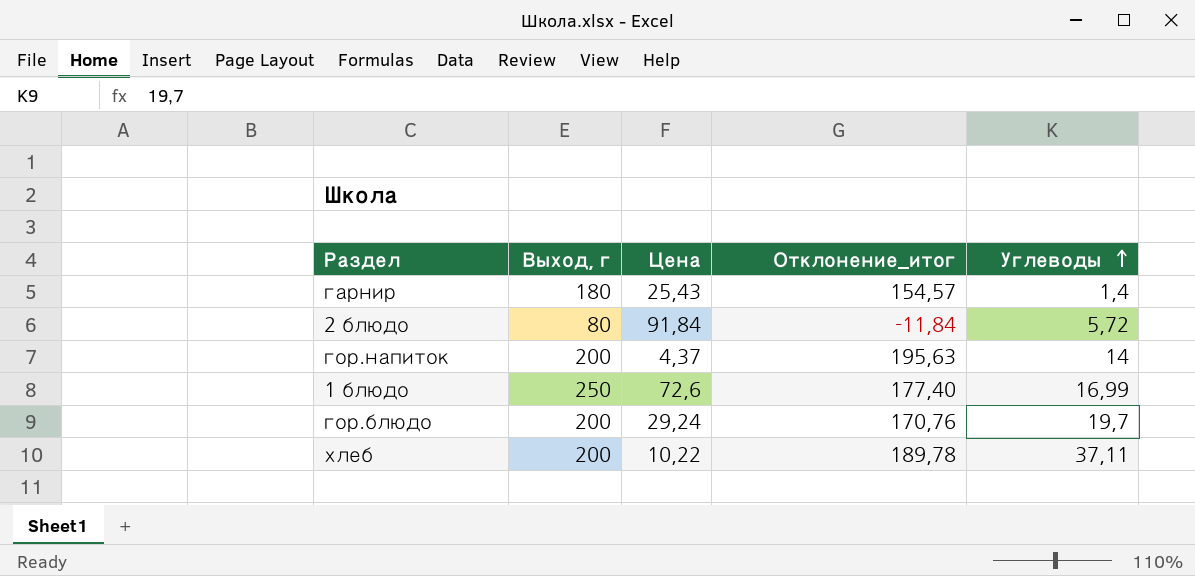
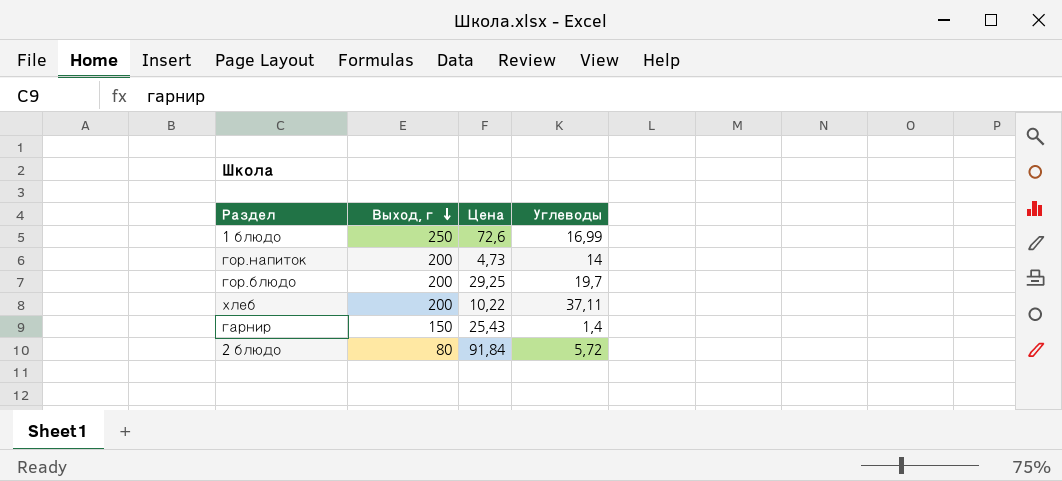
row order: Углеводы ascending -> Выход, г descending
column Отклонение_итог | formula: [Выход, г] - [Цена] -> none
гор.напиток | Цена: 4,37 -> 4,73
гор.блюдо | Цена: 29,24 -> 29,25
гарнир | Выход, г: 180 -> 150

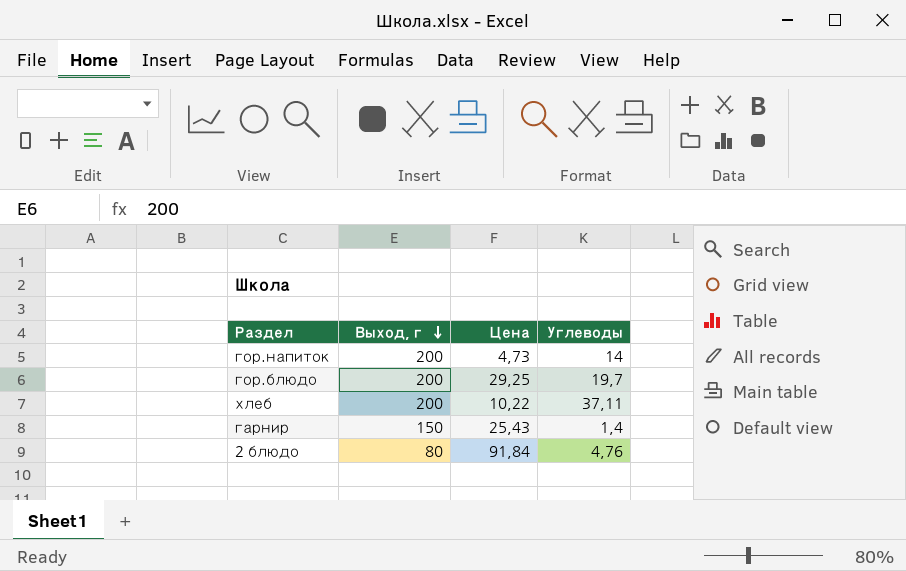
row 1 блюдо: 250 | 72,6 | 16,99 -> none
2 блюдо | Углеводы: 5,72 -> 4,76

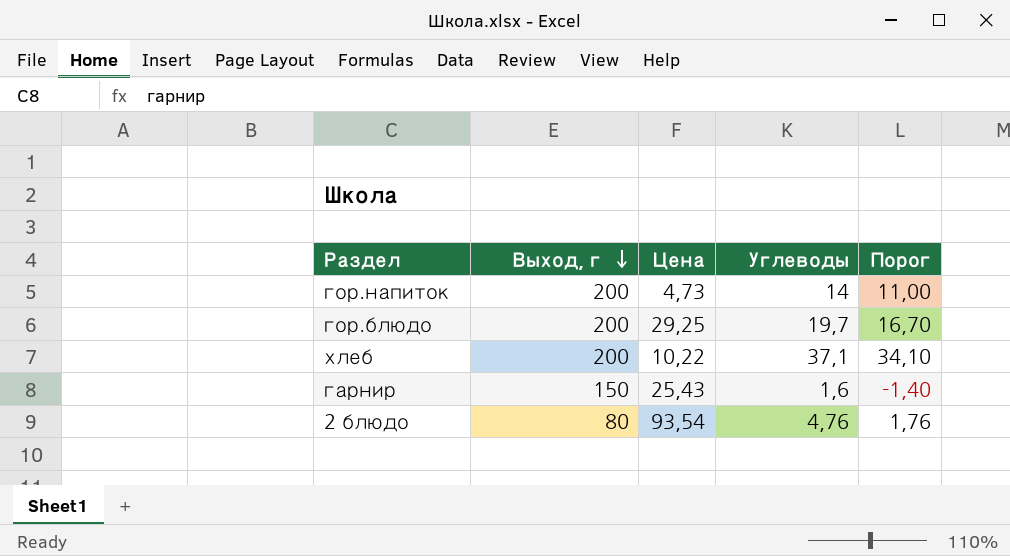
column Порог | formula: none -> [Углеводы] - 3
хлеб | Углеводы: 37,11 -> 37,1
гарнир | Углеводы: 1,4 -> 1,6
2 блюдо | Цена: 91,84 -> 93,54

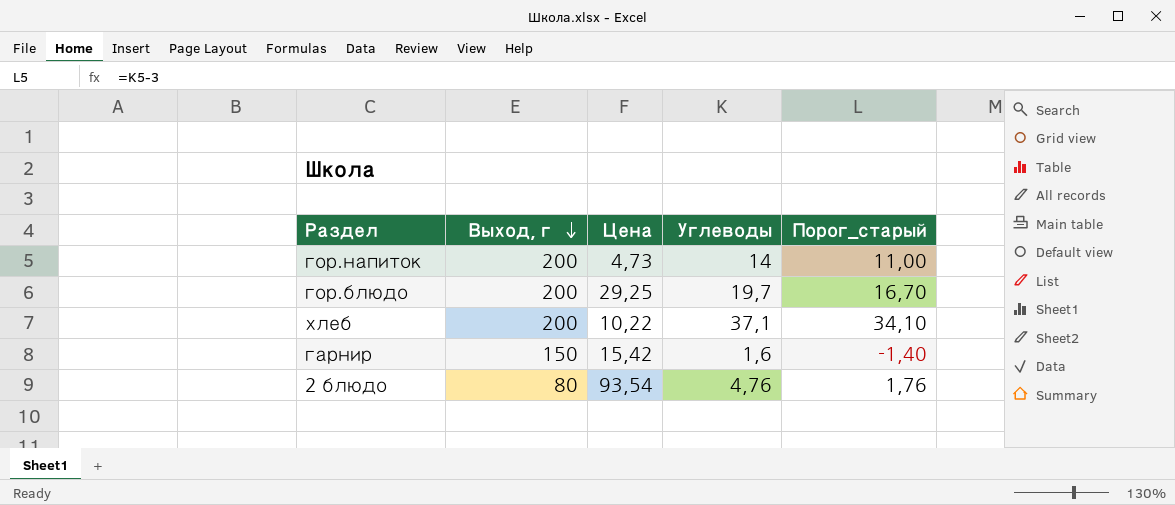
column name: Порог -> Порог_старый
гарнир | Цена: 25,43 -> 15,42

